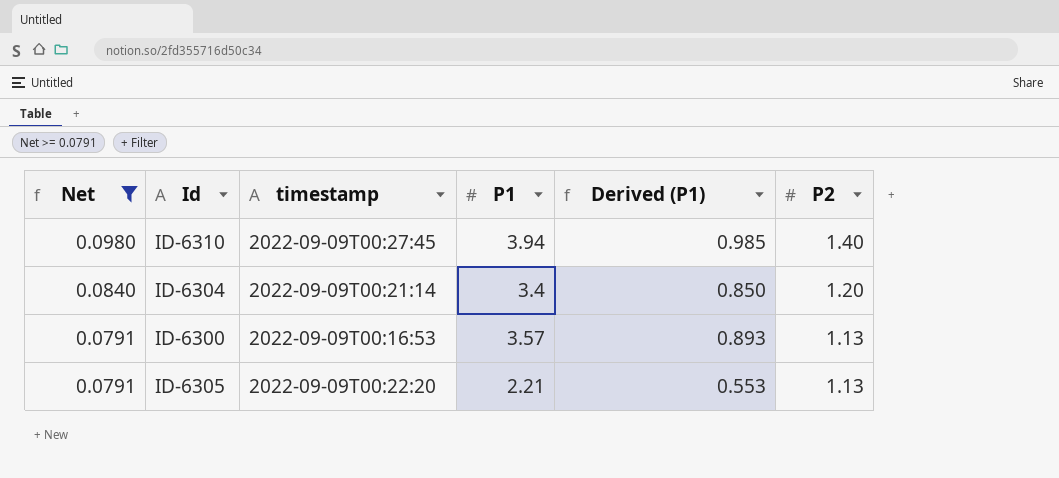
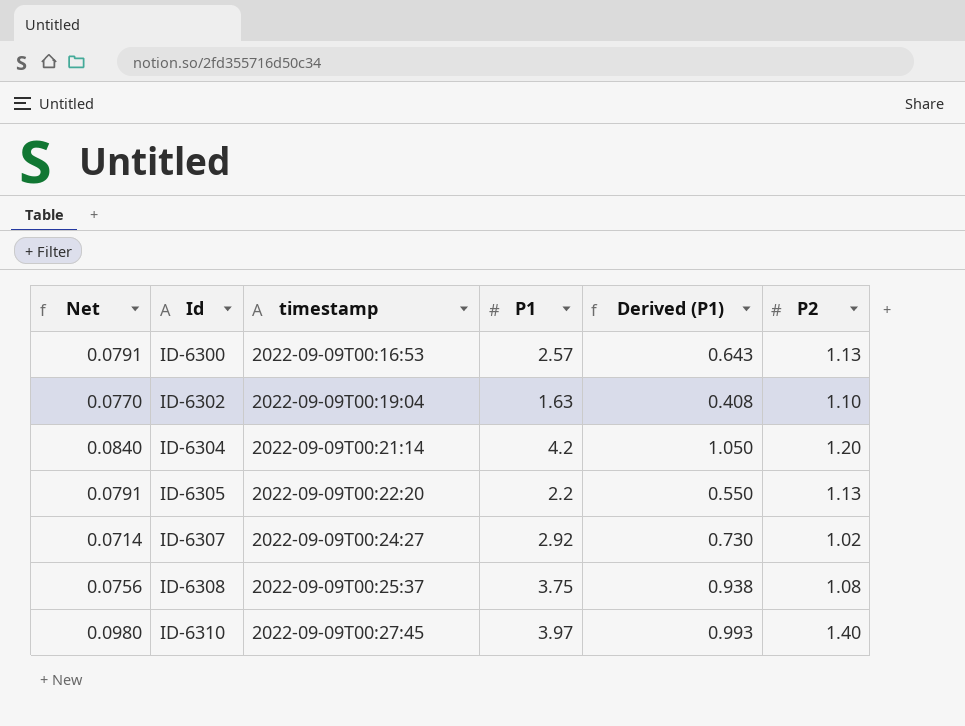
filter: Net >= 0.0791 -> none
row order: Net descending -> Id ascending
ID-6300 | P1: 3.57 -> 2.57
ID-6300 | Derived (P1): 0.893 -> 0.643
ID-6304 | P1: 3.4 -> 4.2
ID-6304 | Derived (P1): 0.850 -> 1.050
ID-6305 | P1: 2.21 -> 2.2
ID-6305 | Derived (P1): 0.553 -> 0.550
ID-6310 | P1: 3.94 -> 3.97
ID-6310 | Derived (P1): 0.985 -> 0.993

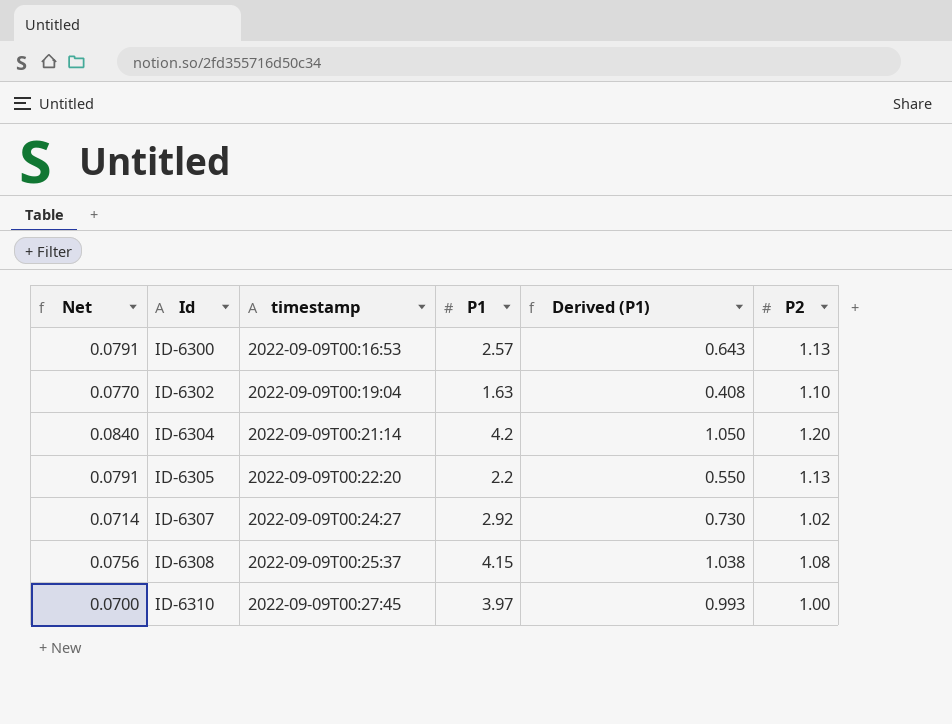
ID-6308 | P1: 3.75 -> 4.15
ID-6308 | Derived (P1): 0.938 -> 1.038
ID-6310 | Net: 0.0980 -> 0.0700
ID-6310 | P2: 1.40 -> 1.00

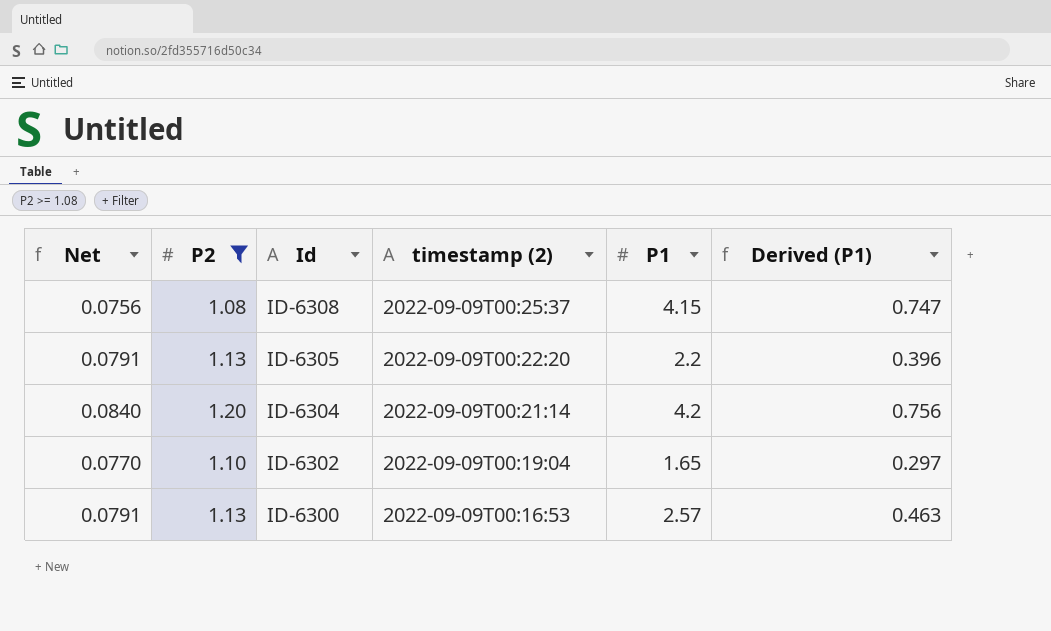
filter: none -> P2 >= 1.08
row order: Id ascending -> Id descending
column P2 | position: 6 -> 2
column name: timestamp -> timestamp (2)
column Derived (P1) | formula: [P1] * 0.25 -> [P1] * 0.18
ID-6302 | P1: 1.63 -> 1.65

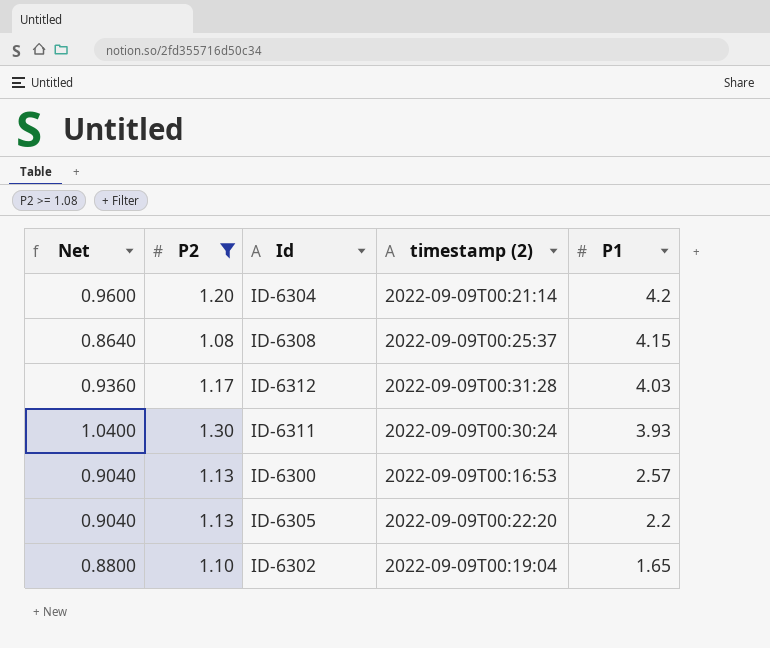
row order: Id descending -> P1 descending
column Derived (P1) | formula: [P1] * 0.18 -> none
column Net | formula: [P2] * 0.07 -> [P2] * 0.8
row ID-6312: none -> 0.9360 | 1.17 | 2022-09-09T00:31:28 | 4.03
row ID-6311: none -> 1.0400 | 1.30 | 2022-09-09T00:30:24 | 3.93

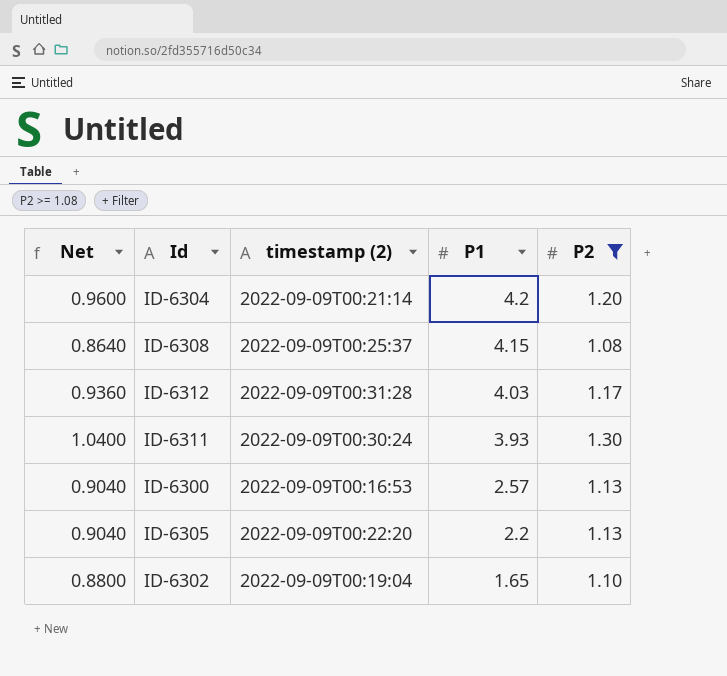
column P2 | position: 2 -> 5

